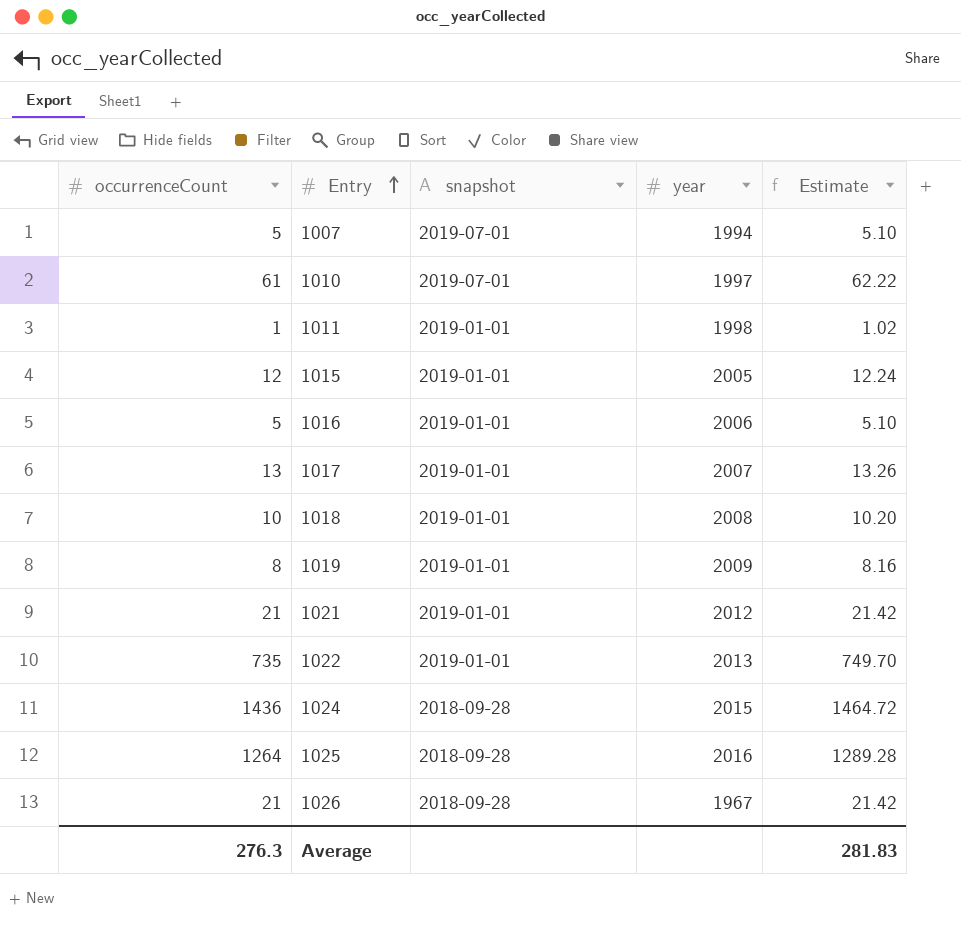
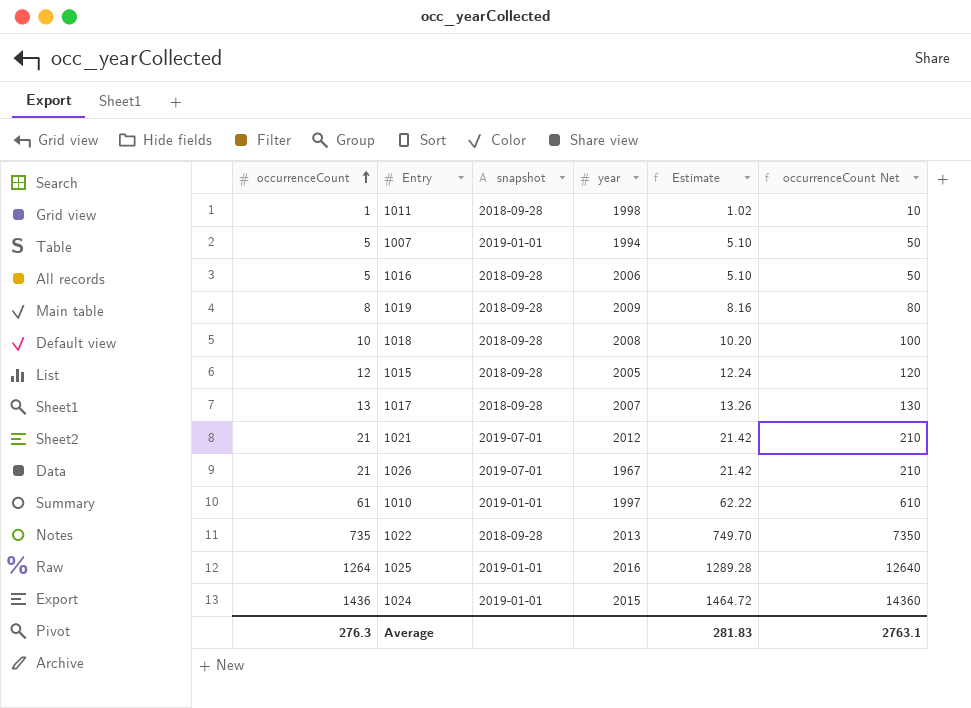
row order: Entry ascending -> occurrenceCount ascending
column occurrenceCount Net | formula: none -> [occurrenceCount] * 10
1011 | snapshot: 2019-01-01 -> 2018-09-28
1007 | snapshot: 2019-07-01 -> 2019-01-01
1016 | snapshot: 2019-01-01 -> 2018-09-28
1019 | snapshot: 2019-01-01 -> 2018-09-28
1018 | snapshot: 2019-01-01 -> 2018-09-28
1015 | snapshot: 2019-01-01 -> 2018-09-28
1017 | snapshot: 2019-01-01 -> 2018-09-28
1021 | snapshot: 2019-01-01 -> 2019-07-01
1026 | snapshot: 2018-09-28 -> 2019-07-01
1010 | snapshot: 2019-07-01 -> 2019-01-01
1022 | snapshot: 2019-01-01 -> 2018-09-28
1025 | snapshot: 2018-09-28 -> 2019-01-01
1024 | snapshot: 2018-09-28 -> 2019-01-01

